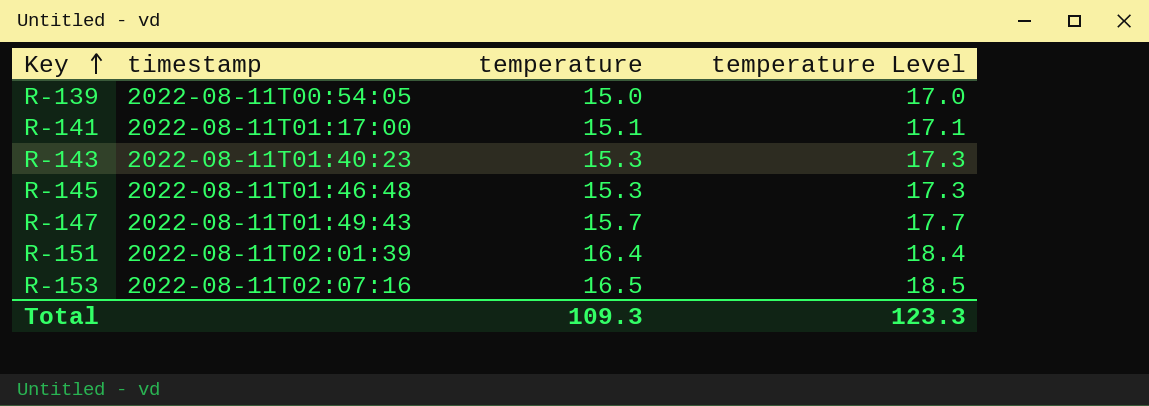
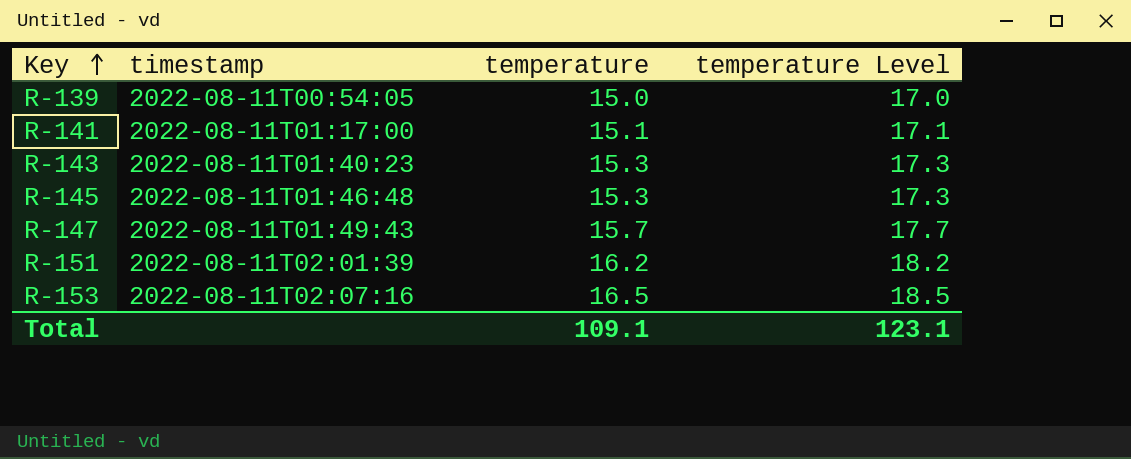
R-151 | temperature: 16.4 -> 16.2
R-151 | temperature Level: 18.4 -> 18.2
Total | temperature: 109.3 -> 109.1
Total | temperature Level: 123.3 -> 123.1

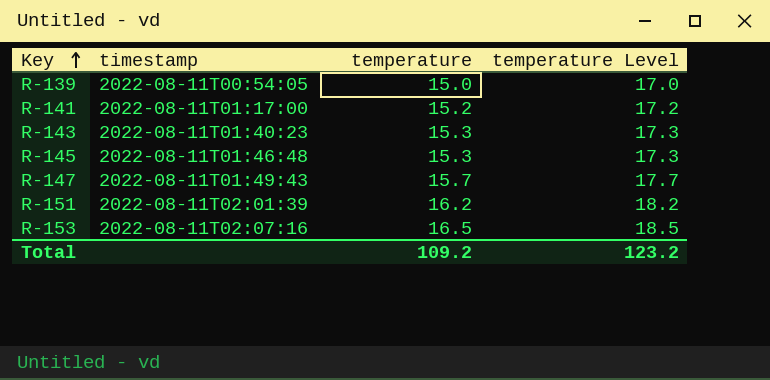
R-141 | temperature: 15.1 -> 15.2
R-141 | temperature Level: 17.1 -> 17.2
Total | temperature: 109.1 -> 109.2
Total | temperature Level: 123.1 -> 123.2

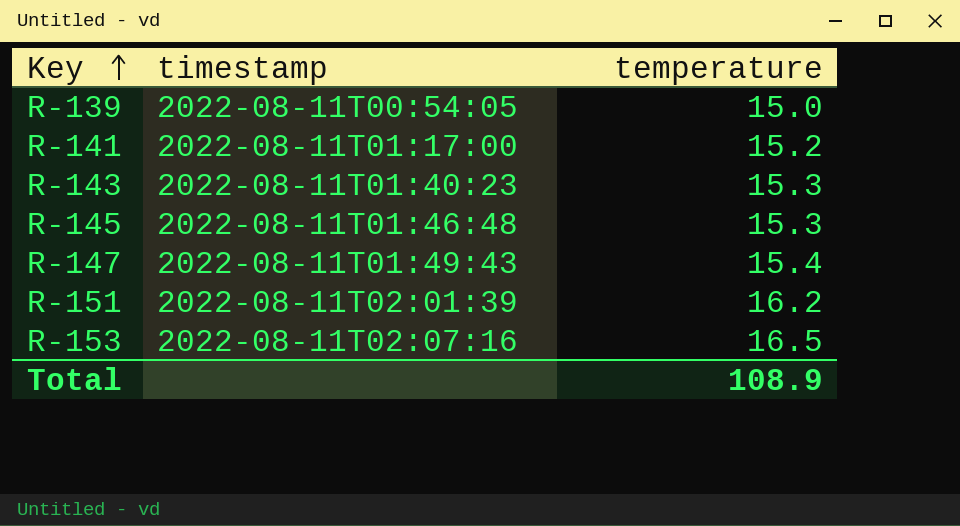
column temperature Level | formula: [temperature] + 2 -> none
R-147 | temperature: 15.7 -> 15.4
Total | temperature: 109.2 -> 108.9

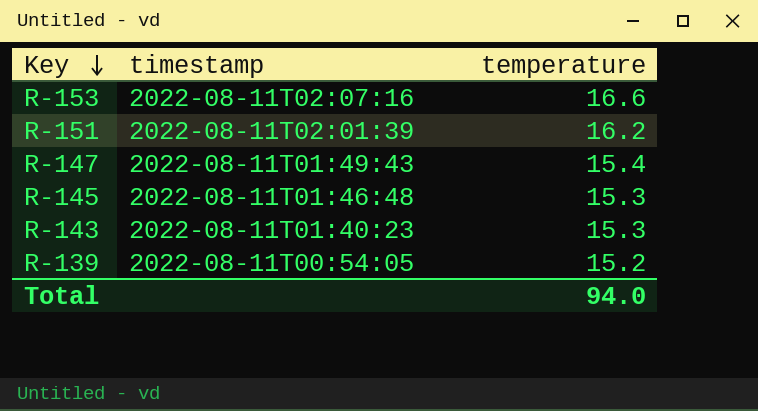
row order: Key ascending -> Key descending
row R-141: 2022-08-11T01:17:00 | 15.2 -> none
R-153 | temperature: 16.5 -> 16.6
R-139 | temperature: 15.0 -> 15.2
Total | temperature: 108.9 -> 94.0

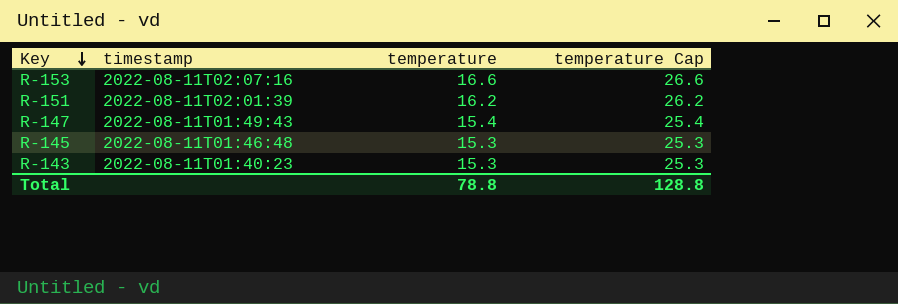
column temperature Cap | formula: none -> [temperature] + 10
row R-139: 2022-08-11T00:54:05 | 15.2 -> none
Total | temperature: 94.0 -> 78.8

